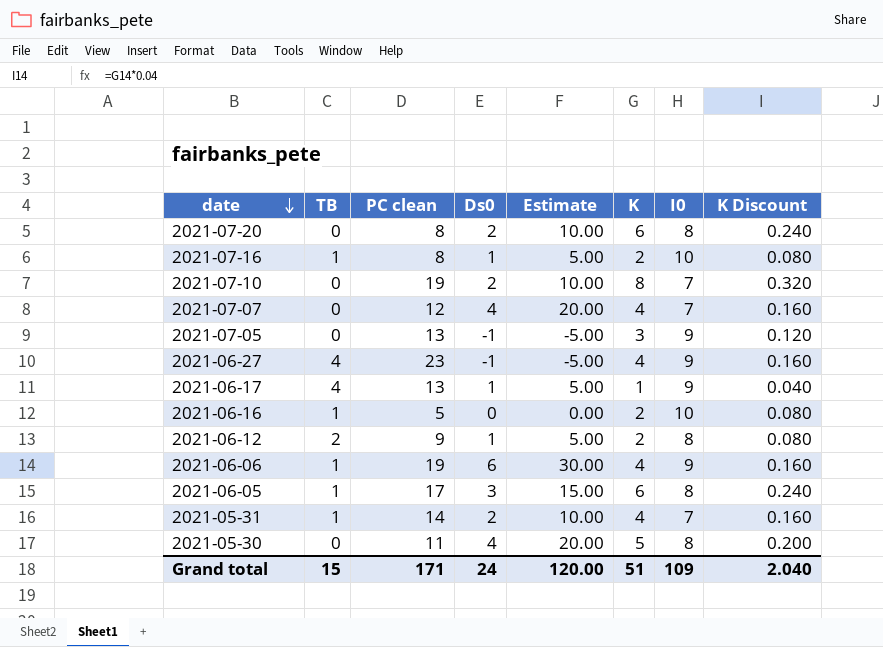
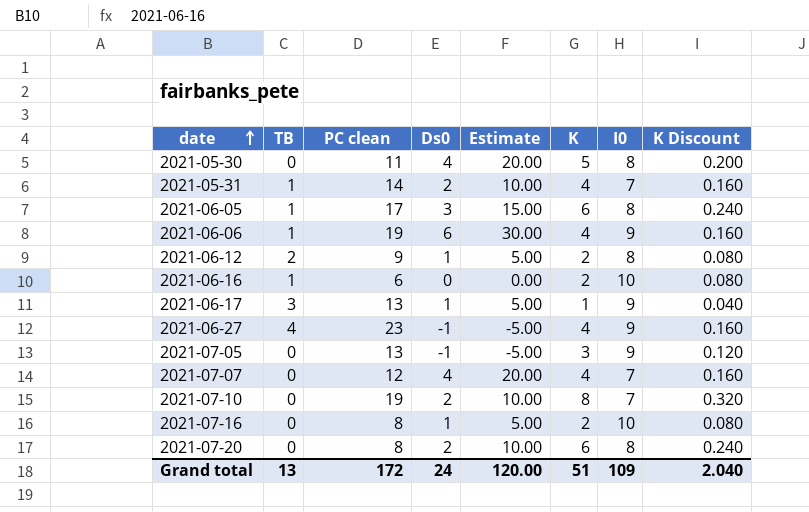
row order: date descending -> date ascending
2021-06-16 | PC clean: 5 -> 6
2021-06-17 | TB: 4 -> 3
2021-07-16 | TB: 1 -> 0
Grand total | TB: 15 -> 13
Grand total | PC clean: 171 -> 172

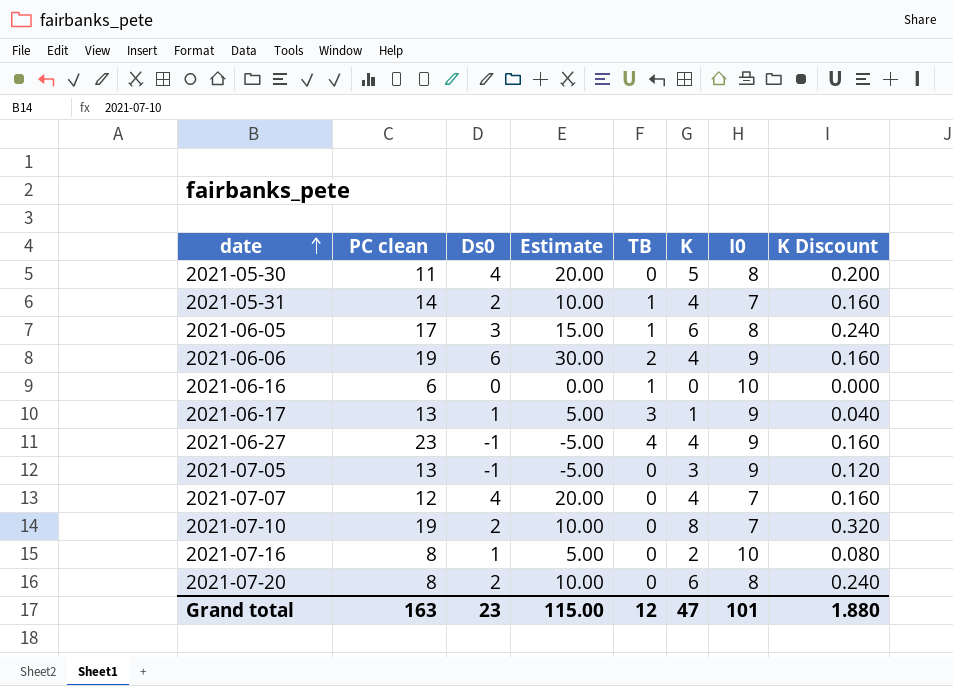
column TB | position: 2 -> 5
row 2021-06-12: 2 | 9 | 1 | 5.00 | 2 | 8 | 0.080 -> none
2021-06-06 | TB: 1 -> 2
2021-06-16 | K: 2 -> 0
2021-06-16 | K Discount: 0.080 -> 0.000
Grand total | PC clean: 172 -> 163
Grand total | Ds0: 24 -> 23
Grand total | Estimate: 120.00 -> 115.00
Grand total | TB: 13 -> 12
Grand total | K: 51 -> 47
Grand total | I0: 109 -> 101
Grand total | K Discount: 2.040 -> 1.880

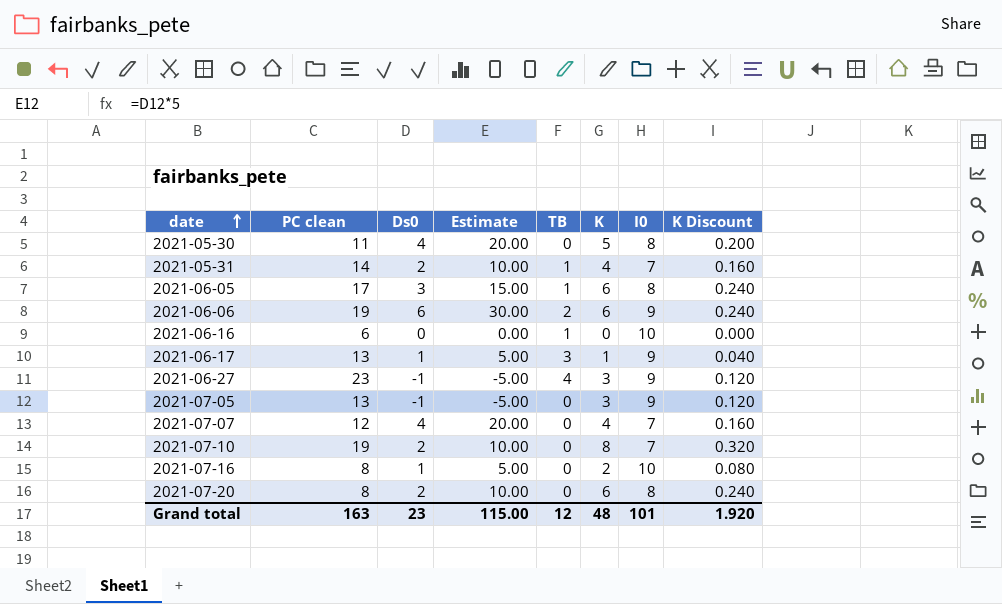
2021-06-06 | K: 4 -> 6
2021-06-06 | K Discount: 0.160 -> 0.240
2021-06-27 | K: 4 -> 3
2021-06-27 | K Discount: 0.160 -> 0.120
Grand total | K: 47 -> 48
Grand total | K Discount: 1.880 -> 1.920

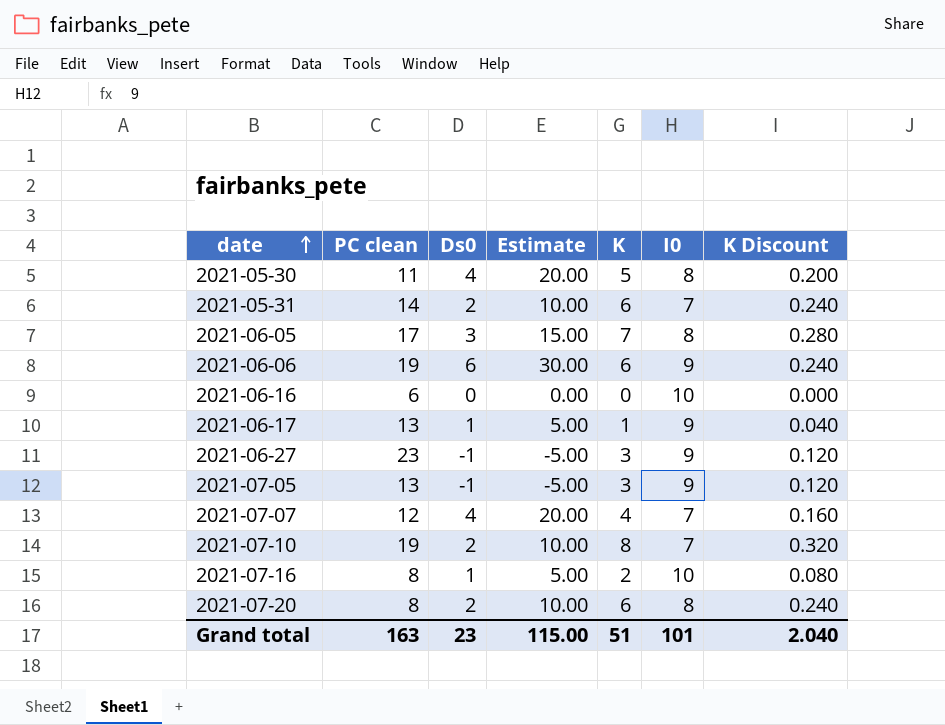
column TB | position: 5 -> none
2021-05-31 | K: 4 -> 6
2021-05-31 | K Discount: 0.160 -> 0.240
2021-06-05 | K: 6 -> 7
2021-06-05 | K Discount: 0.240 -> 0.280
Grand total | K: 48 -> 51
Grand total | K Discount: 1.920 -> 2.040

